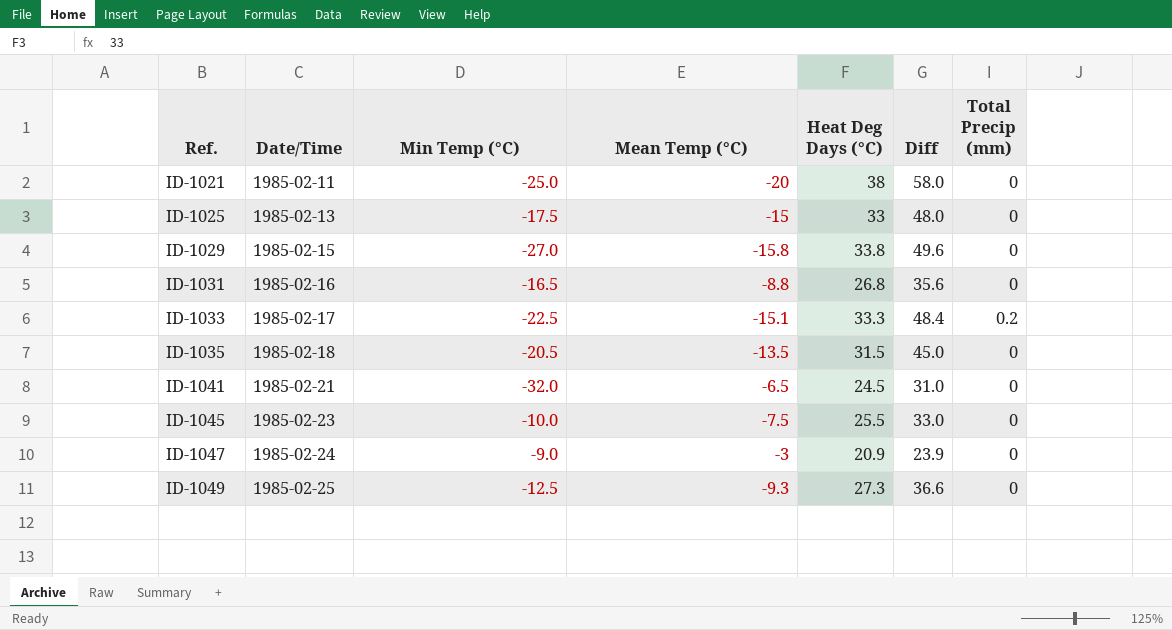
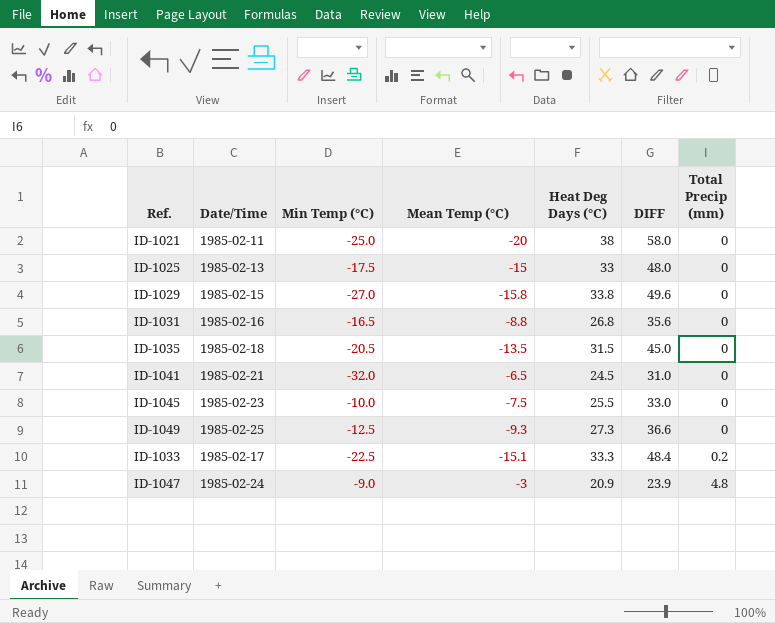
row order: Ref. ascending -> Total Precip (mm) ascending
column name: Diff -> DIFF
ID-1047 | Total Precip (mm): 0 -> 4.8

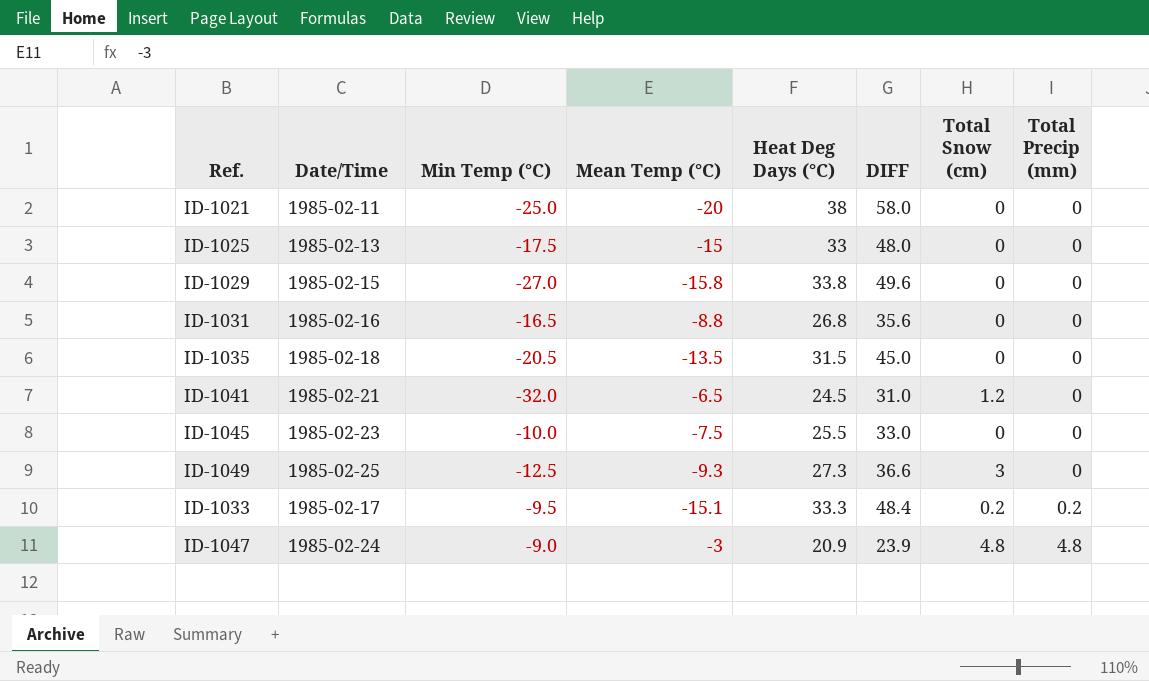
column Total Snow (cm) | position: none -> 7
ID-1033 | Min Temp (°C): -22.5 -> -9.5

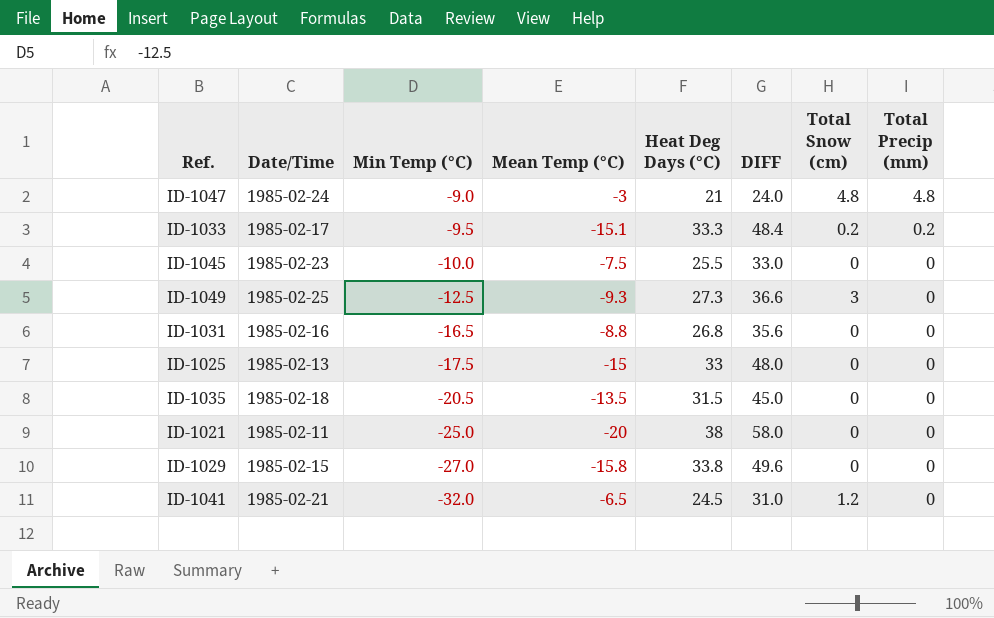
row order: Total Precip (mm) ascending -> Min Temp (°C) descending
ID-1047 | Heat Deg Days (°C): 20.9 -> 21
ID-1047 | DIFF: 23.9 -> 24.0

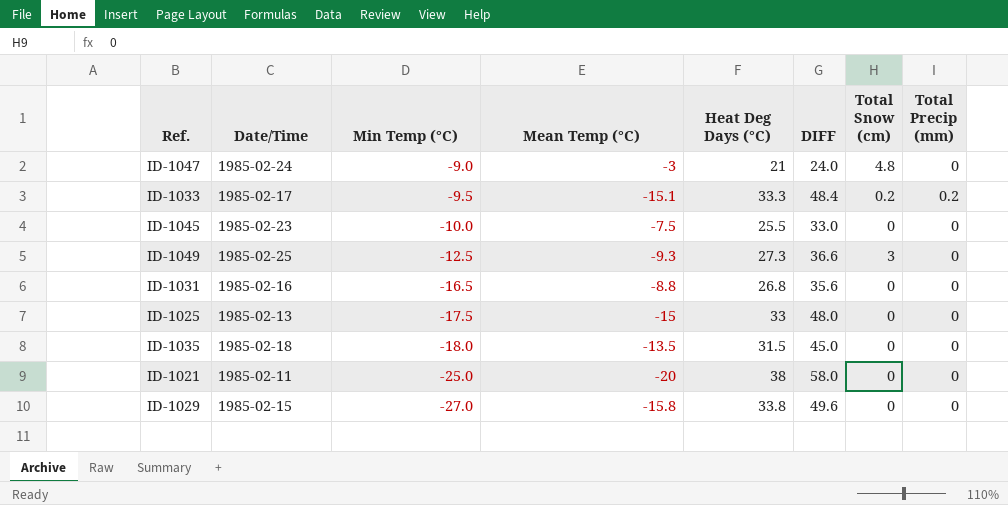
row ID-1041: 1985-02-21 | -32.0 | -6.5 | 24.5 | 31.0 | 1.2 | 0 -> none
ID-1047 | Total Precip (mm): 4.8 -> 0
ID-1035 | Min Temp (°C): -20.5 -> -18.0

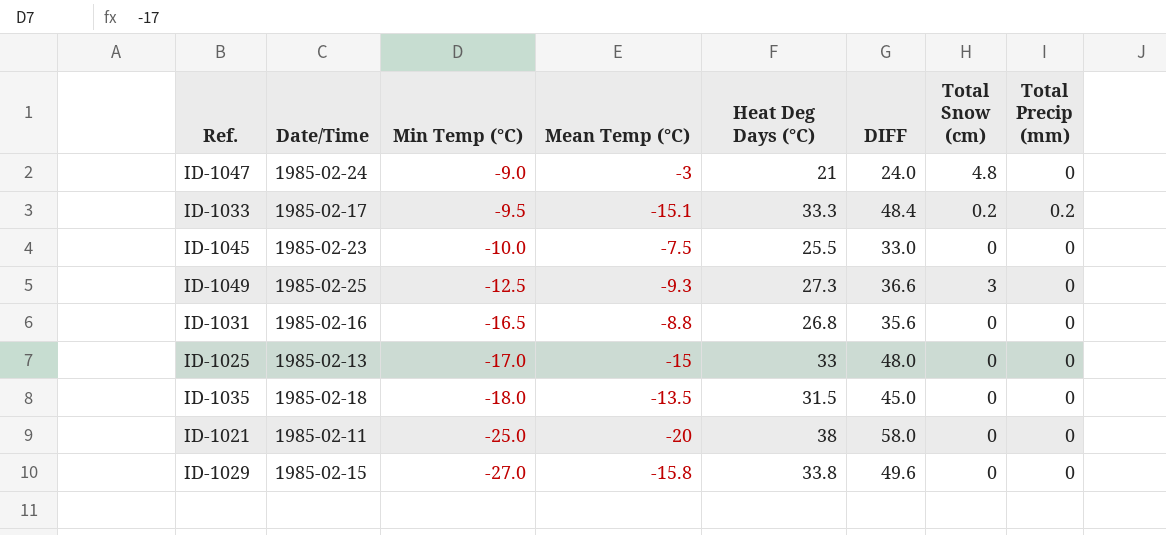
ID-1025 | Min Temp (°C): -17.5 -> -17.0

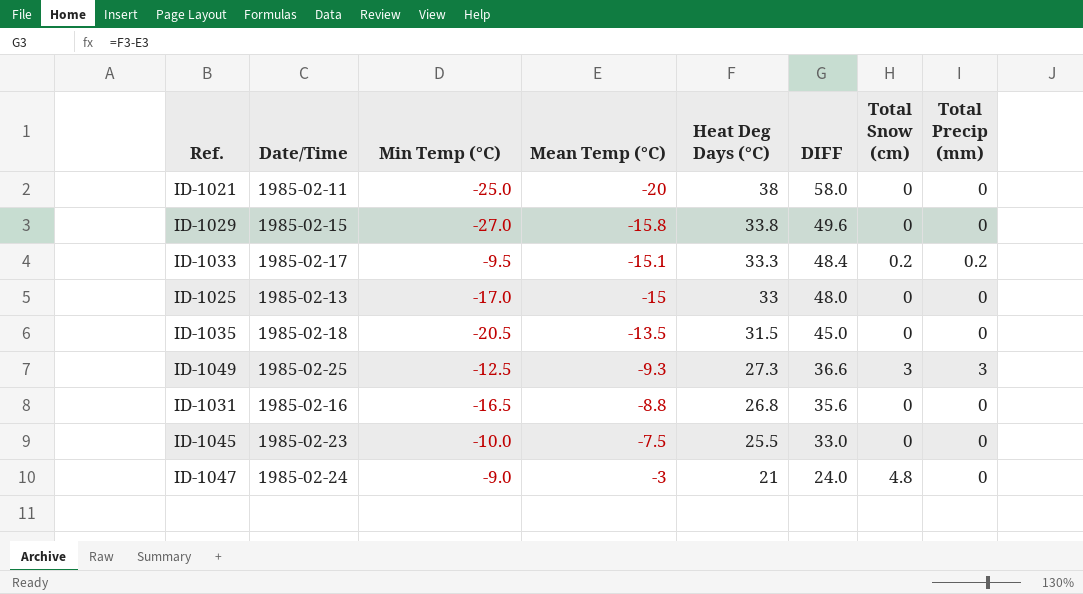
row order: Min Temp (°C) descending -> Mean Temp (°C) ascending
ID-1035 | Min Temp (°C): -18.0 -> -20.5
ID-1049 | Total Precip (mm): 0 -> 3

